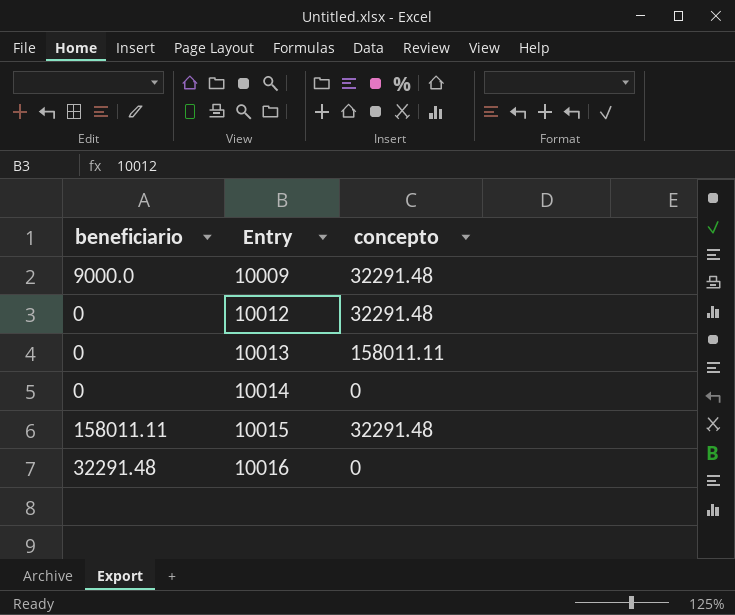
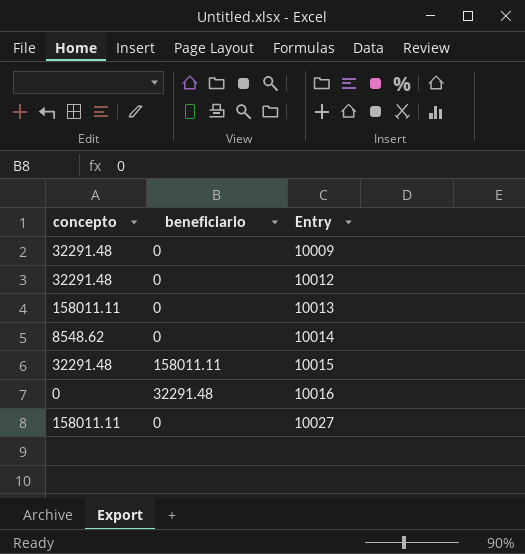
column concepto | position: 3 -> 1
10009 | beneficiario: 9000.0 -> 0
10014 | concepto: 0 -> 8548.62
row 10027: none -> 158011.11 | 0

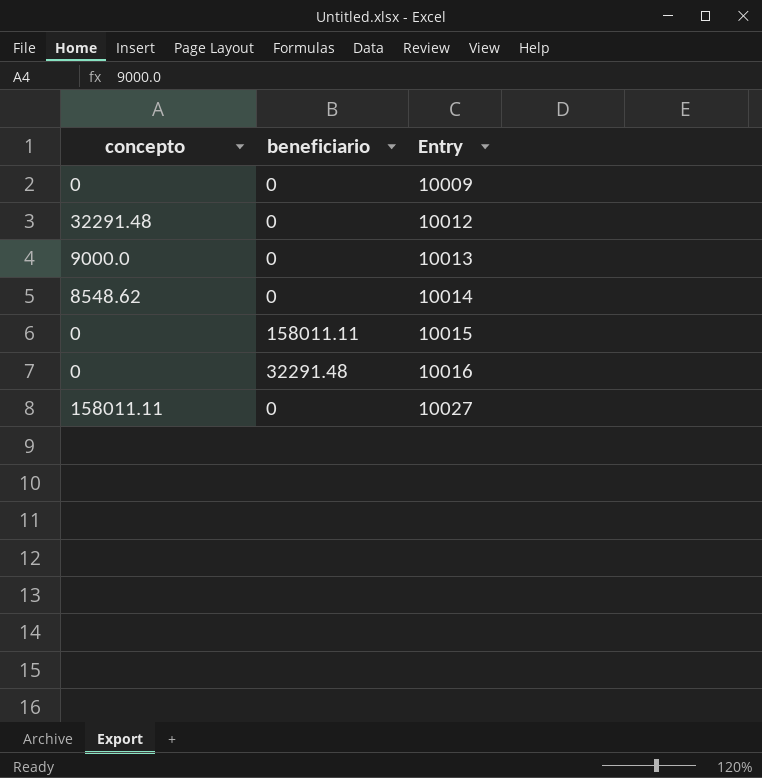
10009 | concepto: 32291.48 -> 0
10013 | concepto: 158011.11 -> 9000.0
10015 | concepto: 32291.48 -> 0

